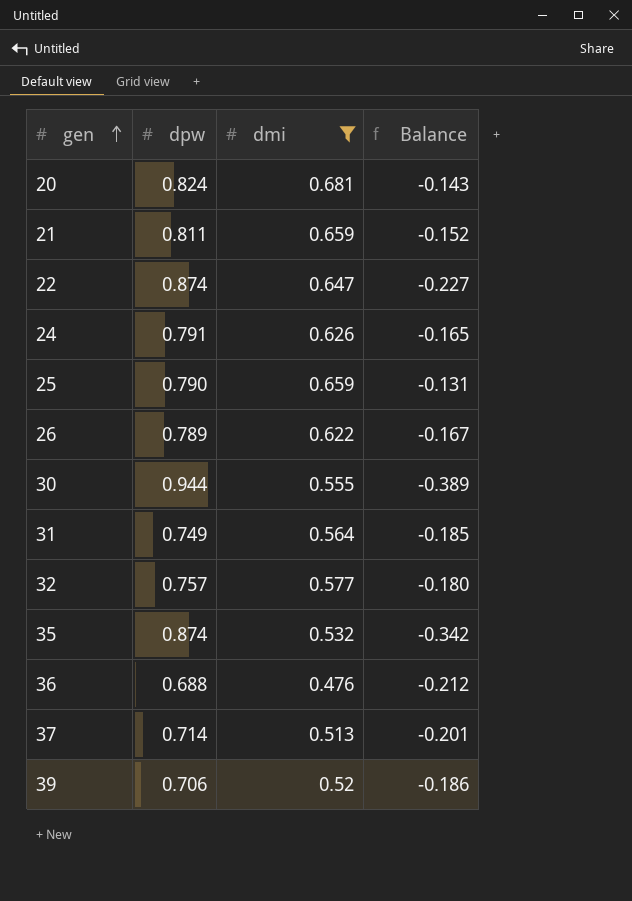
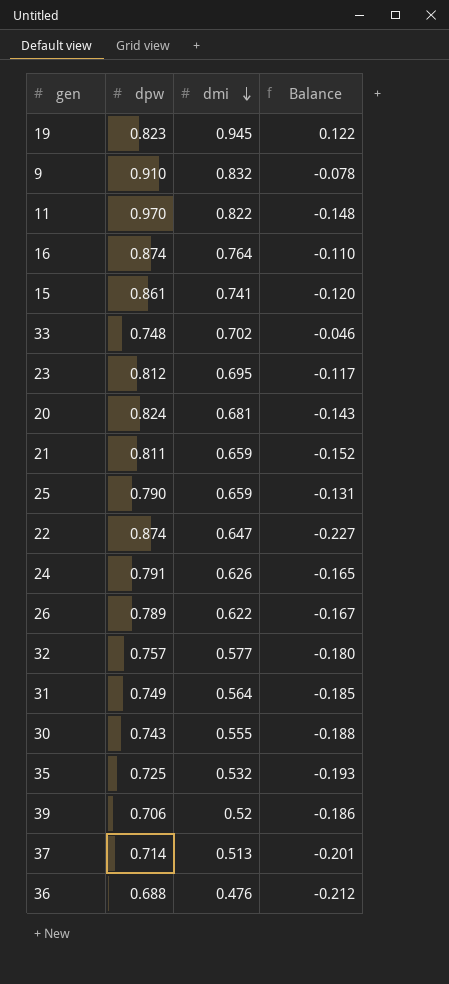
filter: dmi <= 0.681 -> none
row order: gen ascending -> dmi descending
30 | dpw: 0.944 -> 0.743
30 | Balance: -0.389 -> -0.188
35 | dpw: 0.874 -> 0.725
35 | Balance: -0.342 -> -0.193

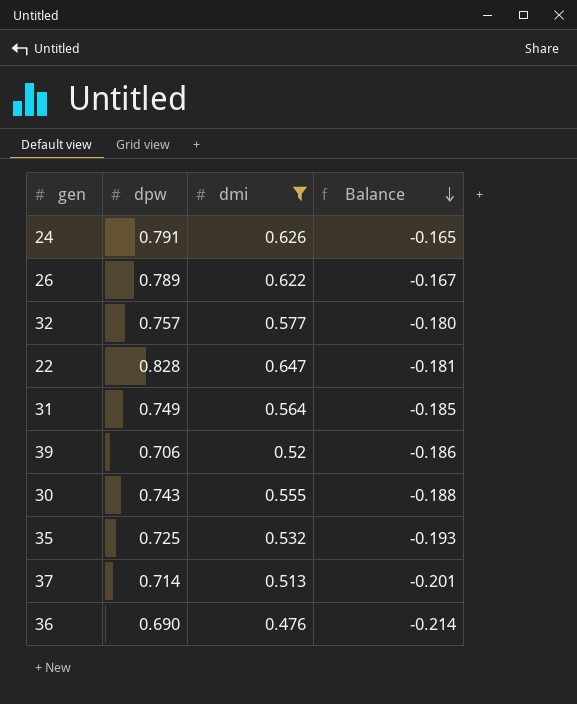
filter: none -> dmi <= 0.647
row order: dmi descending -> Balance descending
22 | dpw: 0.874 -> 0.828
22 | Balance: -0.227 -> -0.181
36 | dpw: 0.688 -> 0.690
36 | Balance: -0.212 -> -0.214

